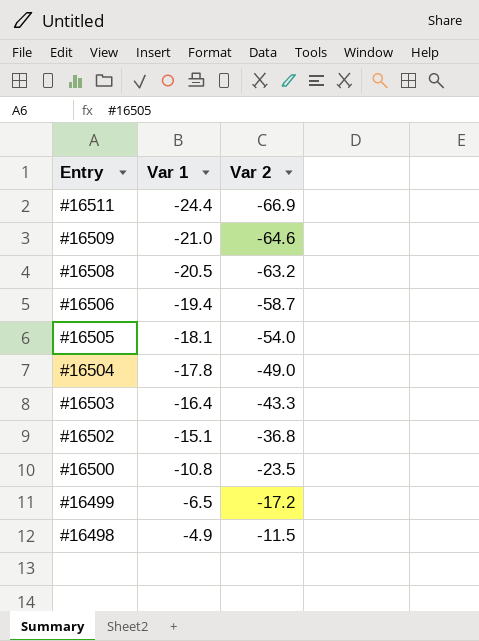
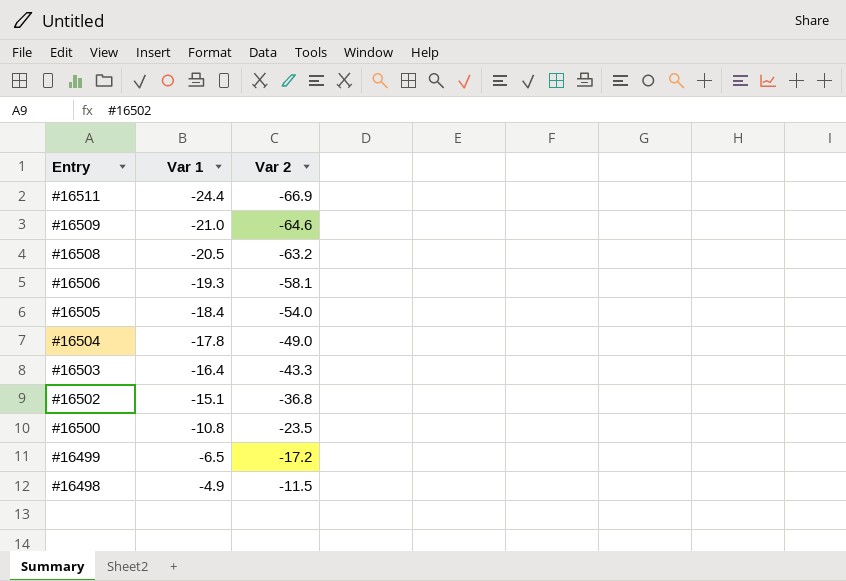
#16506 | Var 1: -19.4 -> -19.3
#16506 | Var 2: -58.7 -> -58.1
#16505 | Var 1: -18.1 -> -18.4

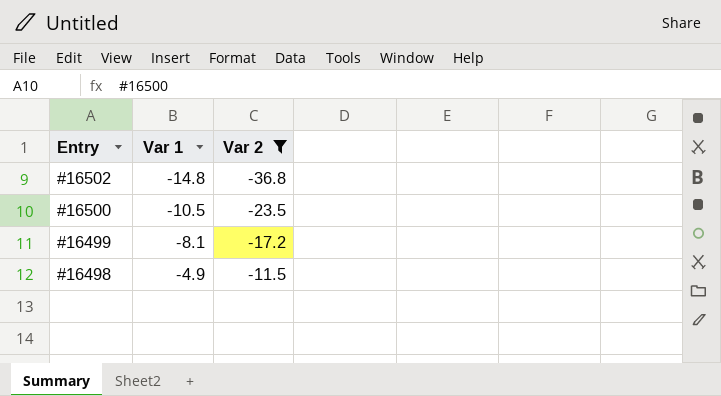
filter: none -> Var 2 >= -36.8
#16502 | Var 1: -15.1 -> -14.8
#16500 | Var 1: -10.8 -> -10.5
#16499 | Var 1: -6.5 -> -8.1

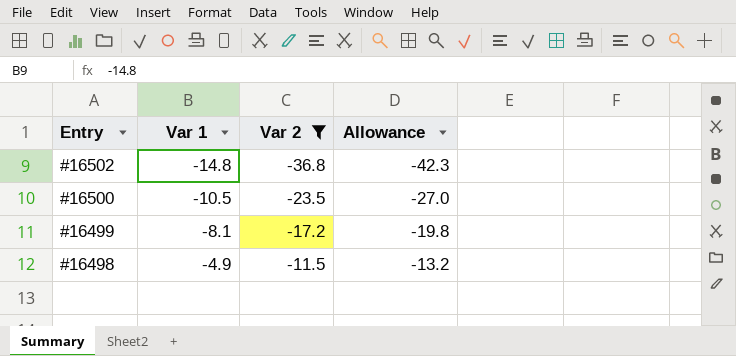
column Allowance | formula: none -> [Var 2] * 1.15

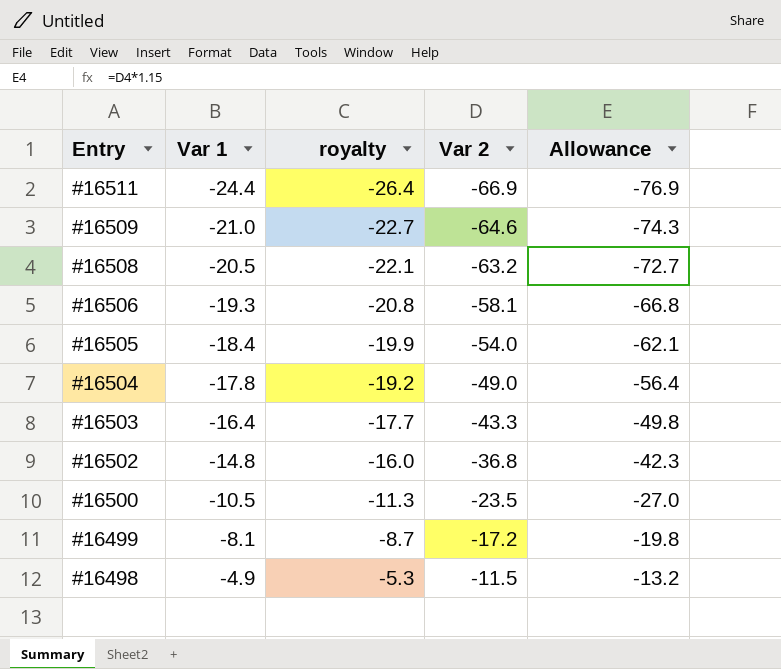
filter: Var 2 >= -36.8 -> none
column royalty | formula: none -> [Var 1] * 1.08

